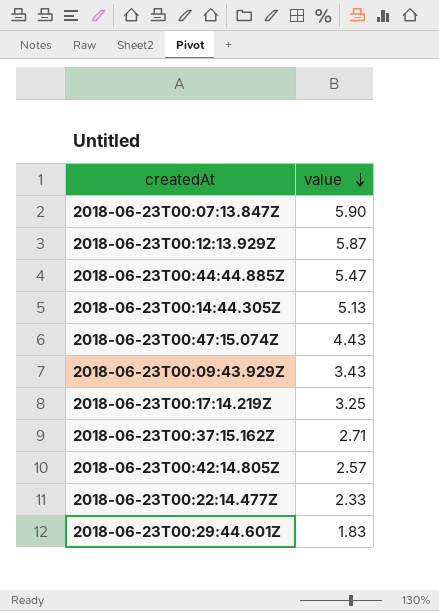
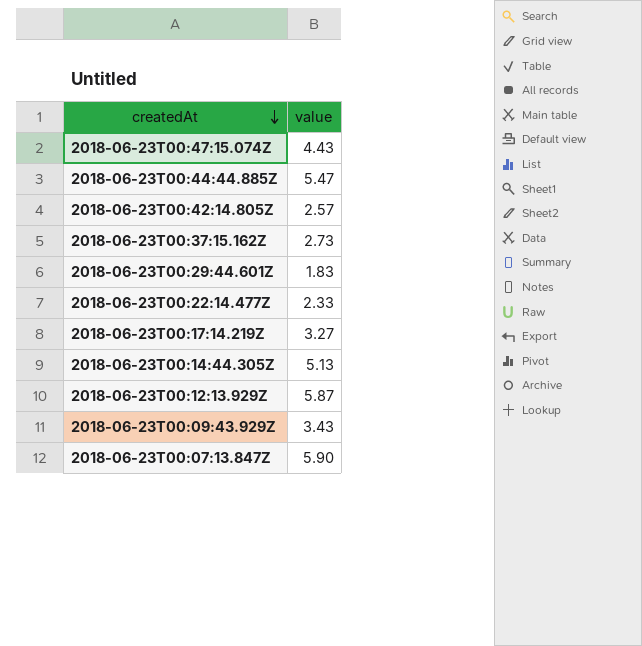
row order: value descending -> createdAt descending
2018-06-23T00:37:15.162Z | value: 2.71 -> 2.73
2018-06-23T00:17:14.219Z | value: 3.25 -> 3.27

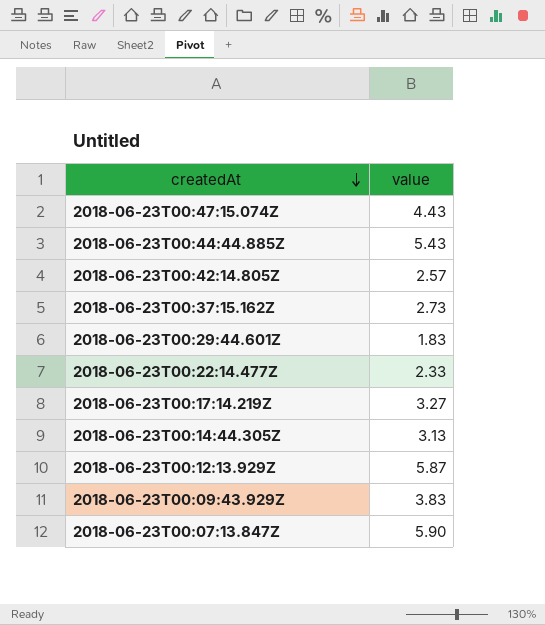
2018-06-23T00:44:44.885Z | value: 5.47 -> 5.43
2018-06-23T00:14:44.305Z | value: 5.13 -> 3.13
2018-06-23T00:09:43.929Z | value: 3.43 -> 3.83

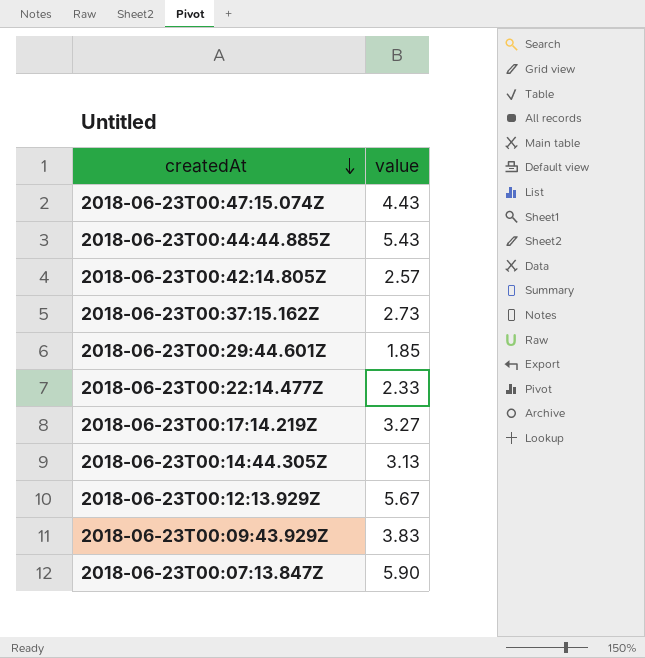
2018-06-23T00:29:44.601Z | value: 1.83 -> 1.85
2018-06-23T00:12:13.929Z | value: 5.87 -> 5.67

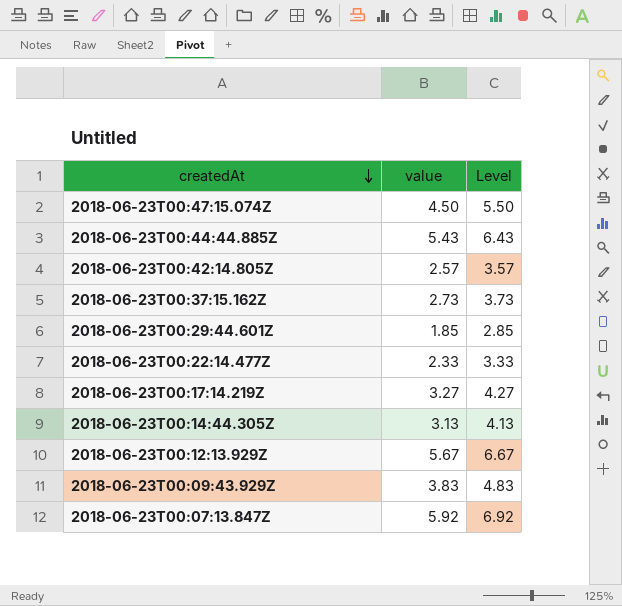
column Level | formula: none -> [value] + 1
2018-06-23T00:47:15.074Z | value: 4.43 -> 4.50
2018-06-23T00:07:13.847Z | value: 5.90 -> 5.92

